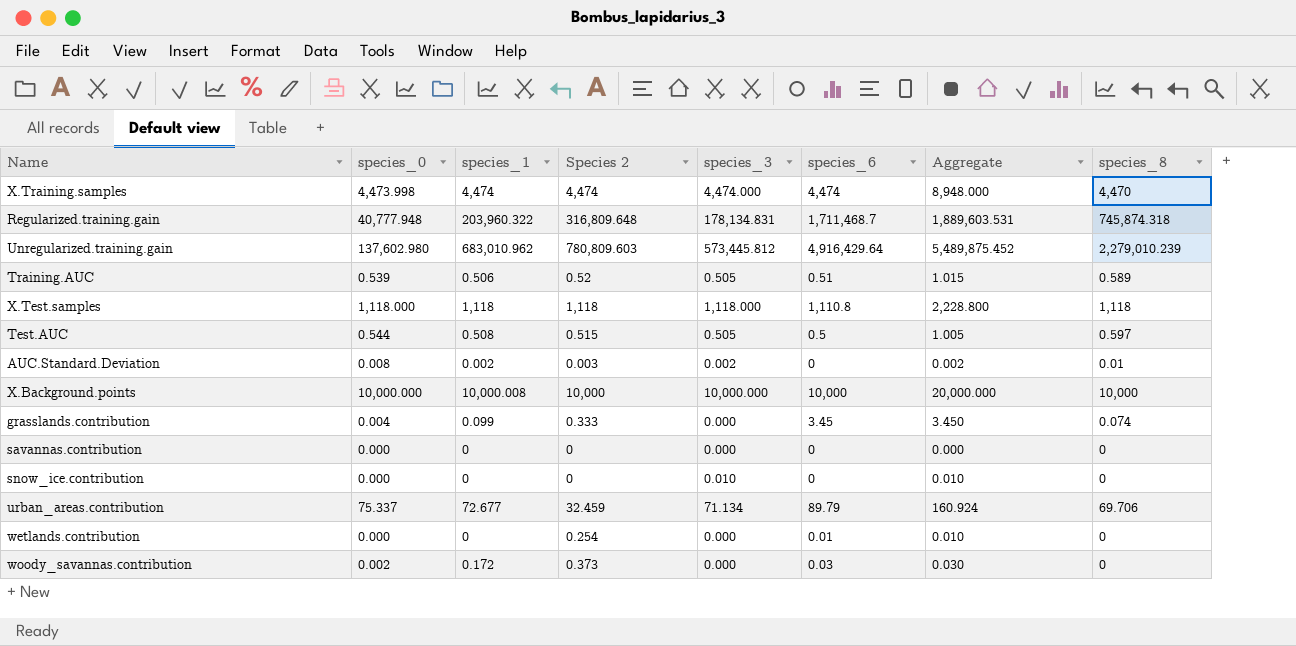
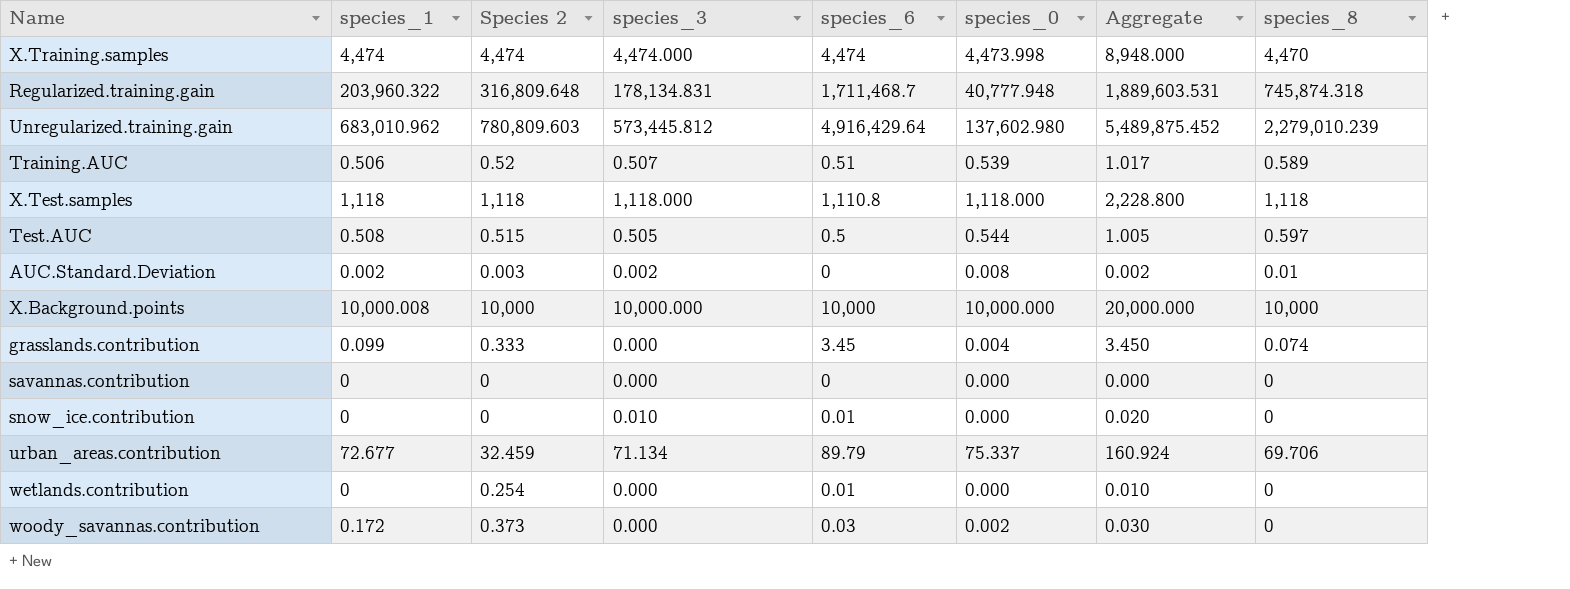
column species_0 | position: 2 -> 6
Training.AUC | species_3: 0.505 -> 0.507
Training.AUC | Aggregate: 1.015 -> 1.017
snow_ice.contribution | species_6: 0 -> 0.01
snow_ice.contribution | Aggregate: 0.010 -> 0.020

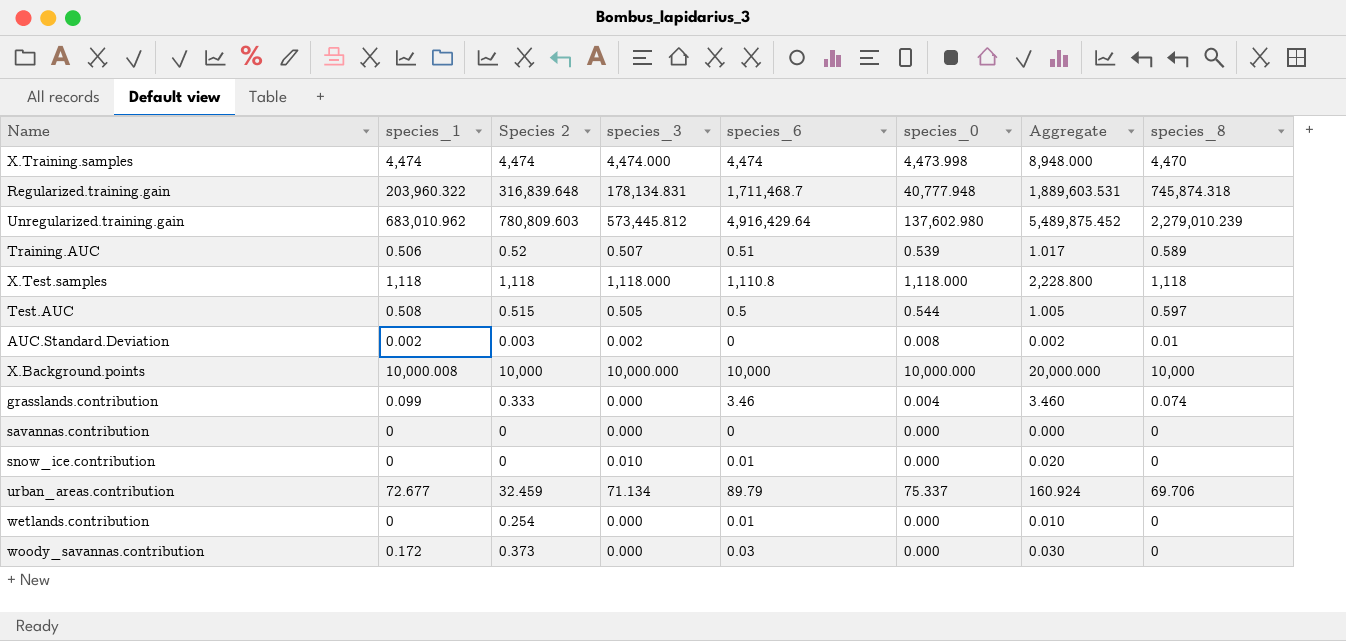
Regularized.training.gain | Species 2: 316,809.648 -> 316,839.648
grasslands.contribution | species_6: 3.45 -> 3.46
grasslands.contribution | Aggregate: 3.450 -> 3.460
woody_savannas.contribution | species_0: 0.002 -> 0.000

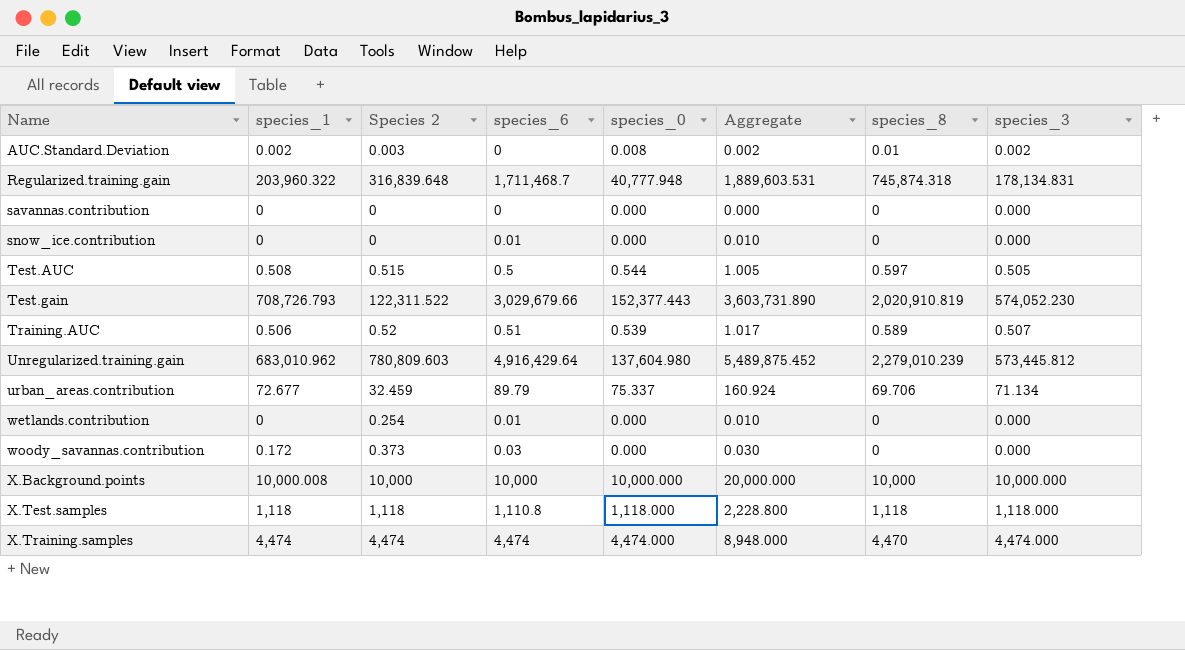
row order: none -> Name ascending
column species_3 | position: 4 -> 8
row grasslands.contribution: 0.099 | 0.333 | 0.000 | 3.46 | 0.004 | 3.460 | 0.074 -> none
snow_ice.contribution | Aggregate: 0.020 -> 0.010
snow_ice.contribution | species_3: 0.010 -> 0.000
row Test.gain: none -> 708,726.793 | 122,311.522 | 3,029,679.66 | 152,377.443 | 3,603,731.890 | 2,020,910.819 | 574,052.230
Unregularized.training.gain | species_0: 137,602.980 -> 137,604.980
X.Training.samples | species_0: 4,473.998 -> 4,474.000

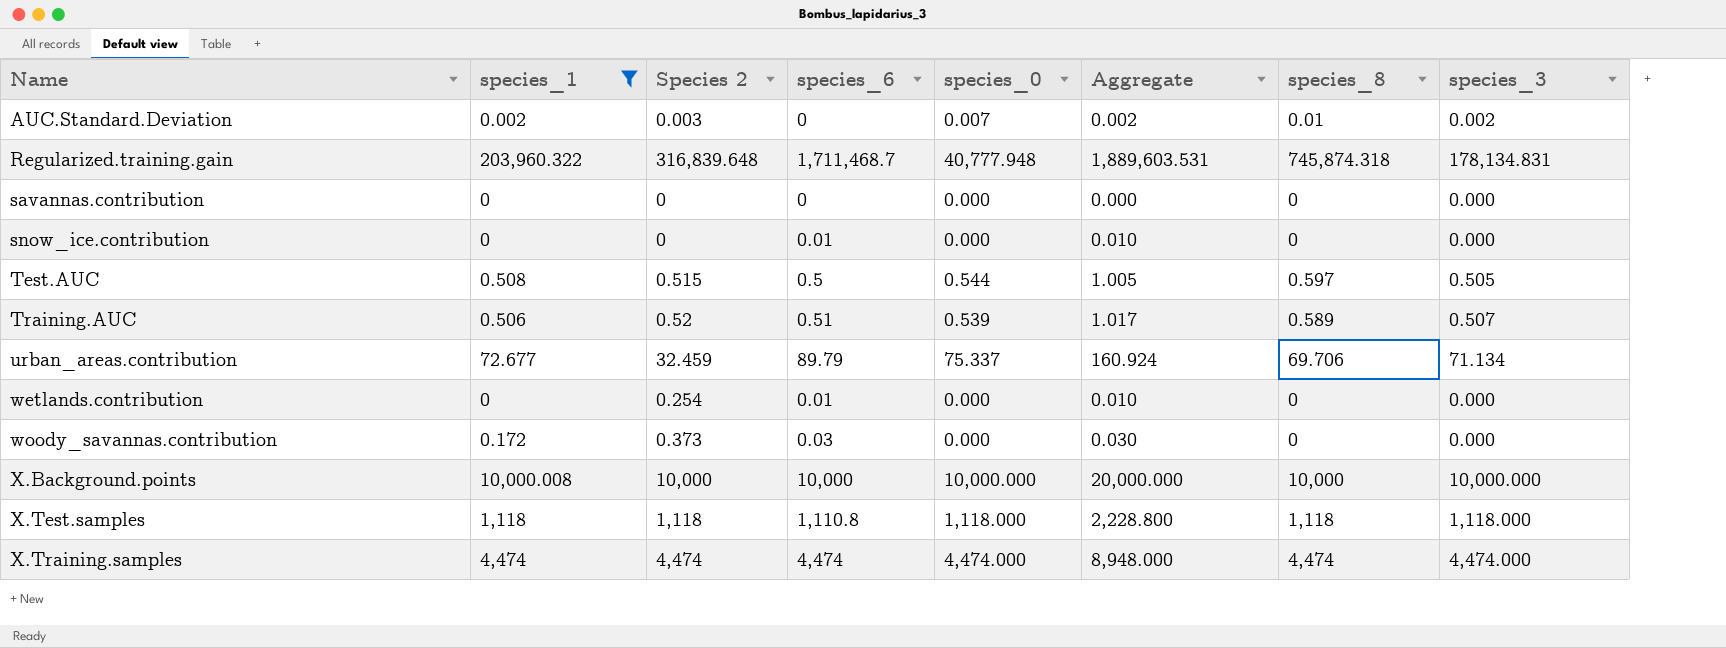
filter: none -> species_1 <= 203,960.322
AUC.Standard.Deviation | species_0: 0.008 -> 0.007
X.Training.samples | species_8: 4,470 -> 4,474

